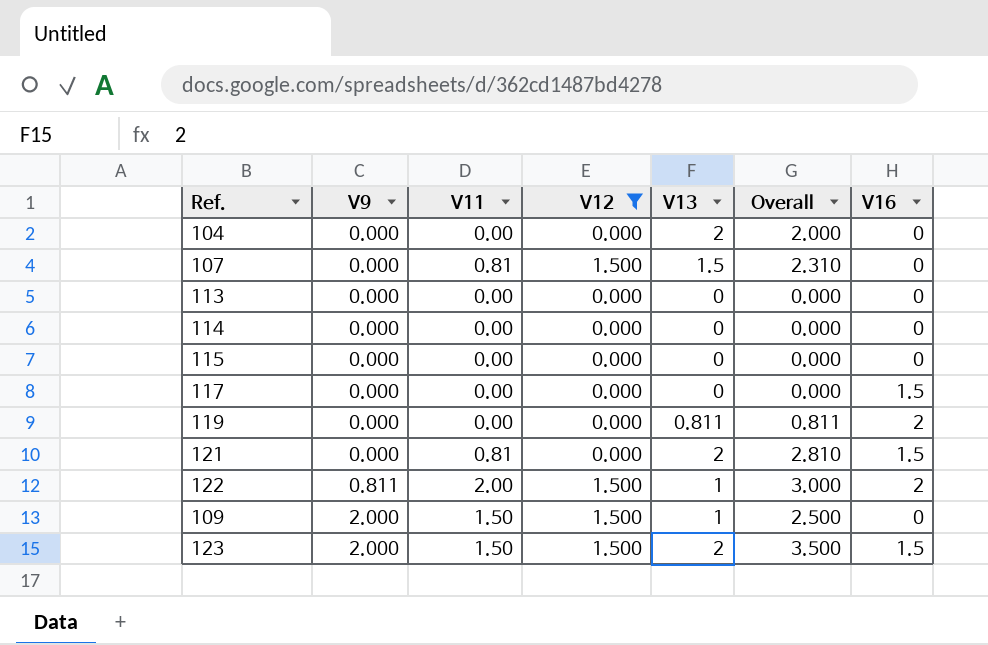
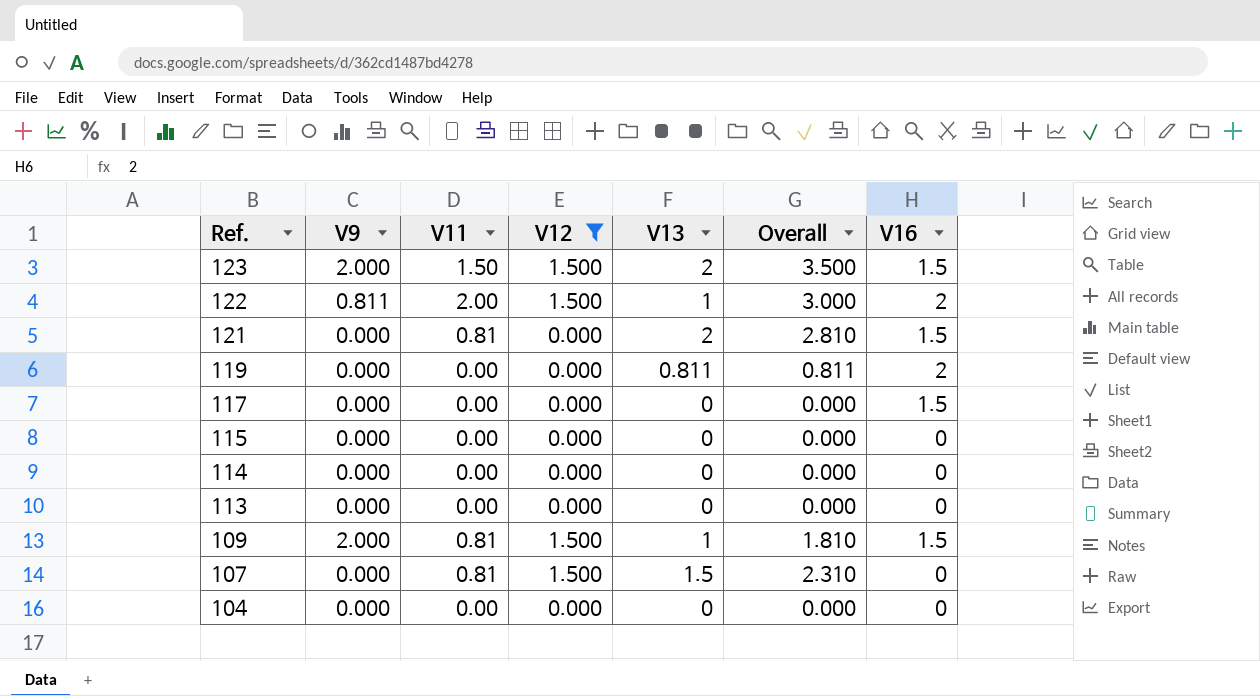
row order: V9 ascending -> Ref. descending
109 | V11: 1.50 -> 0.81
109 | Overall: 2.500 -> 1.810
109 | V16: 0 -> 1.5
104 | V13: 2 -> 0
104 | Overall: 2.000 -> 0.000

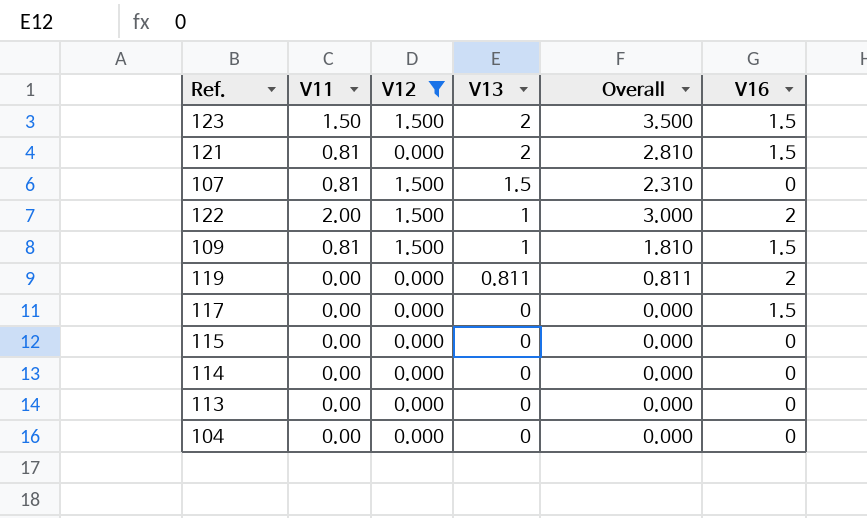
row order: Ref. descending -> V13 descending
column V9 | position: 2 -> none

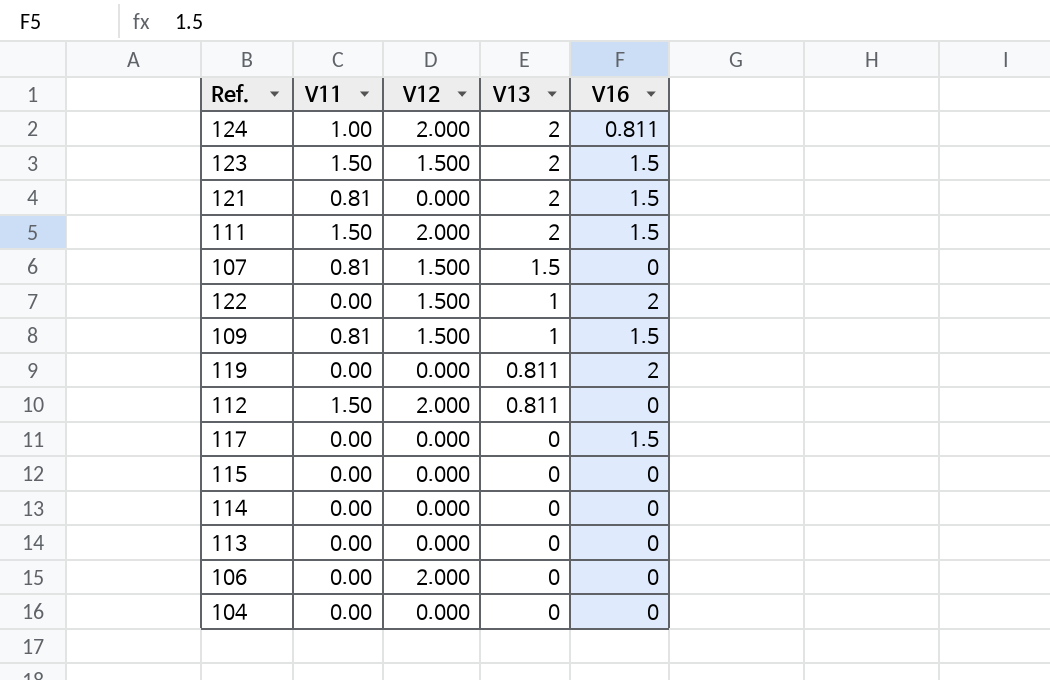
filter: V12 != 2.000 -> none
column Overall | formula: [V11] + [V13] -> none
122 | V11: 2.00 -> 0.00

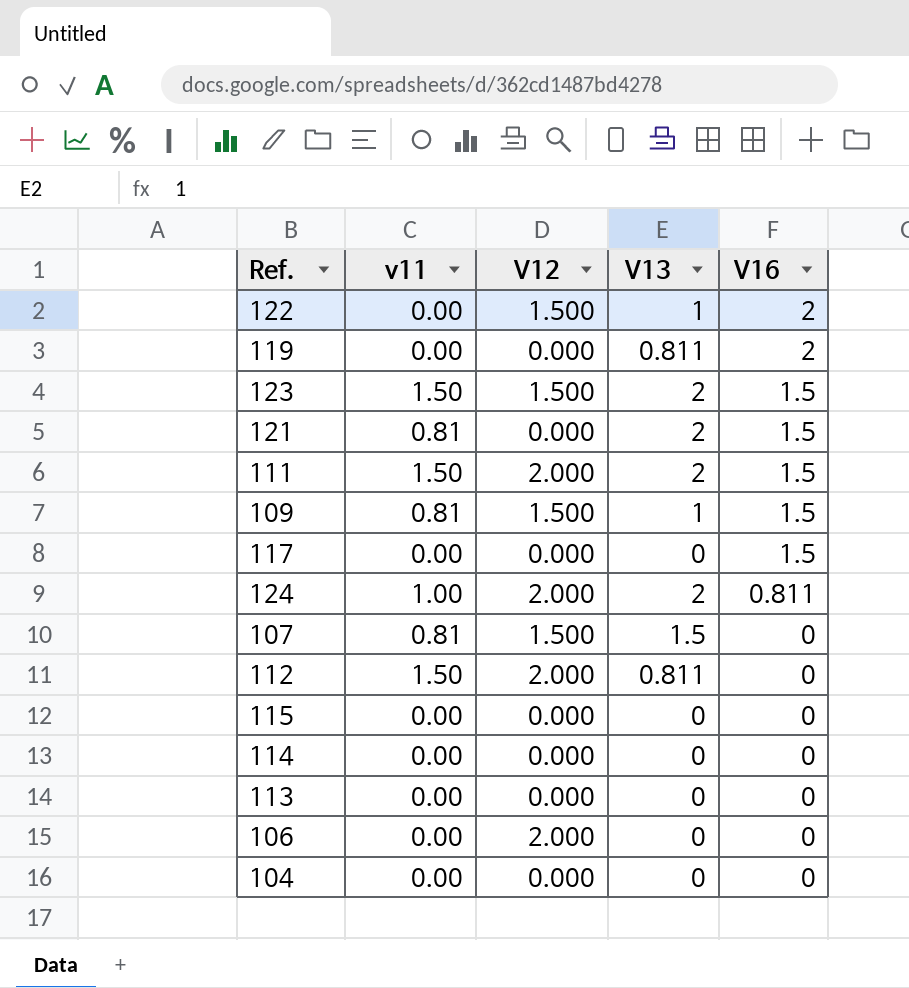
row order: V13 descending -> V16 descending
column name: V11 -> v11

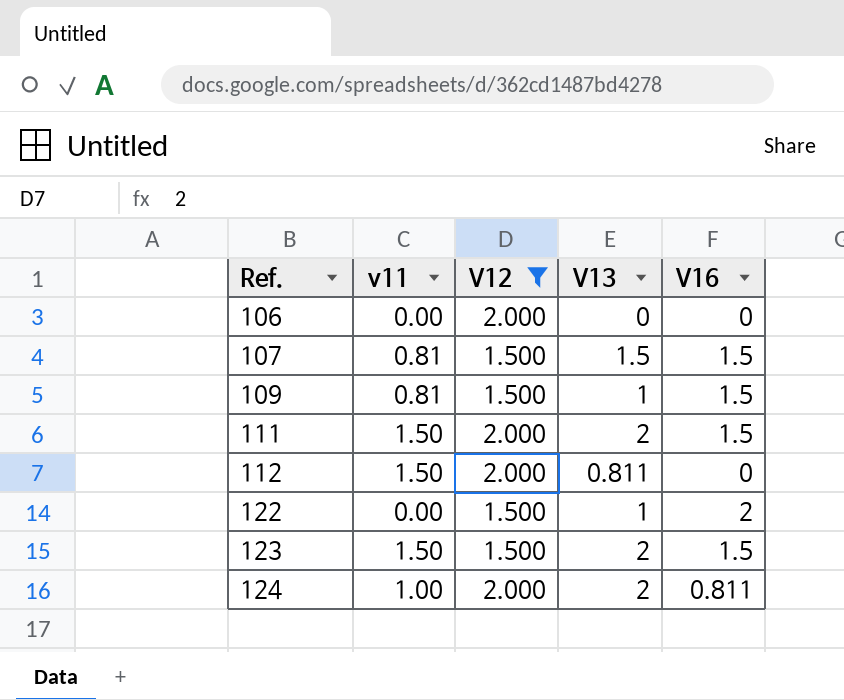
filter: none -> V12 != 0.000
row order: V16 descending -> Ref. ascending
107 | V16: 0 -> 1.5

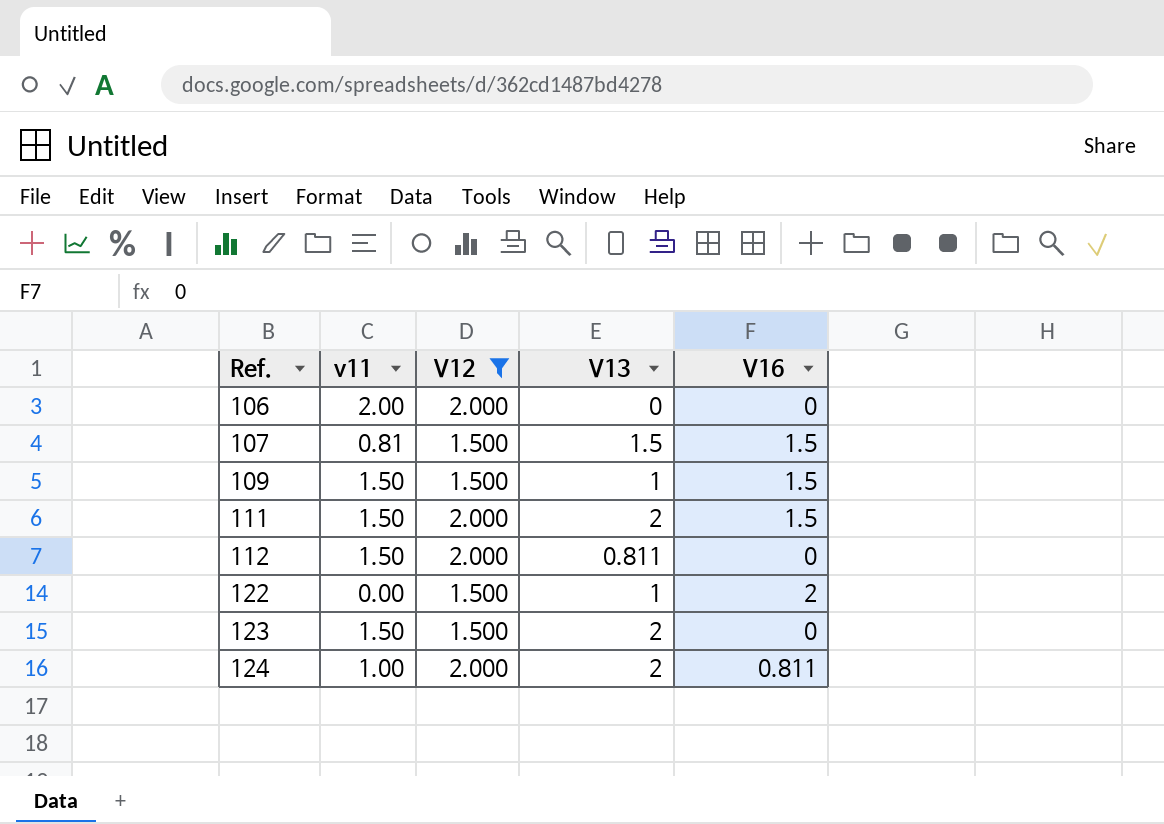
106 | v11: 0.00 -> 2.00
109 | v11: 0.81 -> 1.50
123 | V16: 1.5 -> 0

